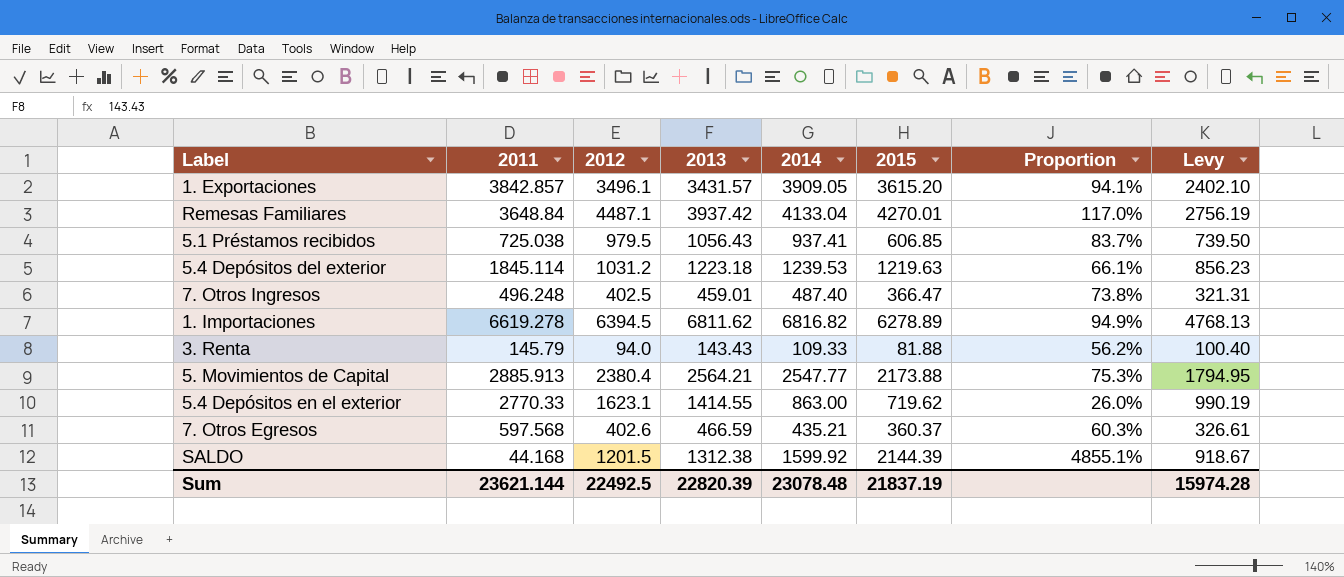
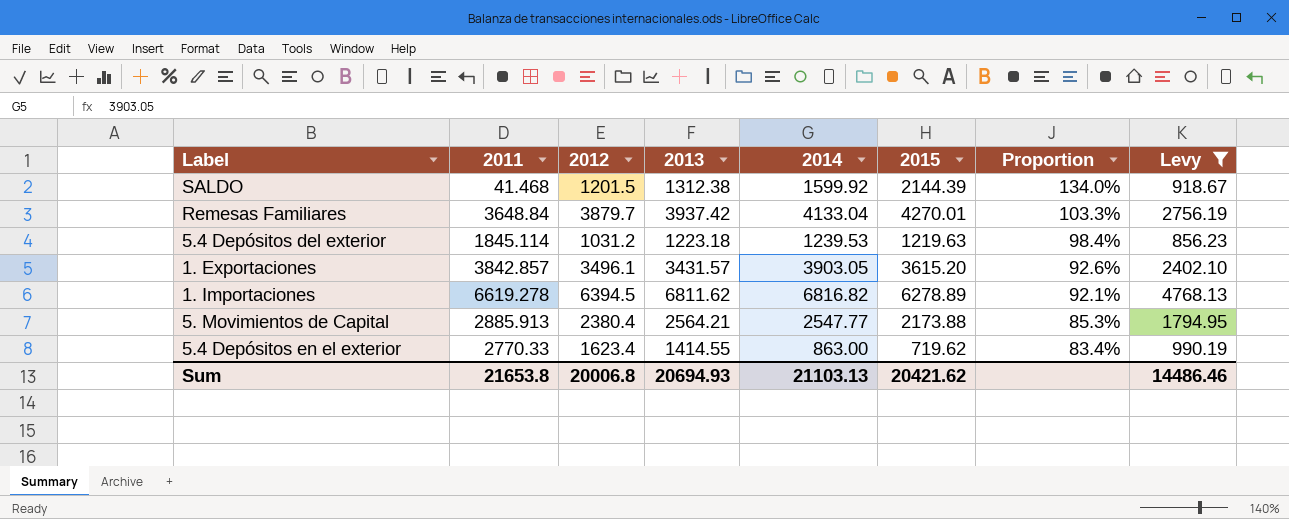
filter: none -> Levy >= 856.23
row order: none -> Proportion descending
column Proportion | formula: [2015] / [2011] -> [2015] / [2014]
SALDO | 2011: 44.168 -> 41.468
Remesas Familiares | 2012: 4487.1 -> 3879.7
1. Exportaciones | 2014: 3909.05 -> 3903.05
5.4 Depósitos en el exterior | 2012: 1623.1 -> 1623.4
Sum | 2011: 23621.144 -> 21653.8
Sum | 2012: 22492.5 -> 20006.8
Sum | 2013: 22820.39 -> 20694.93
Sum | 2014: 23078.48 -> 21103.13
Sum | 2015: 21837.19 -> 20421.62
Sum | Levy: 15974.28 -> 14486.46

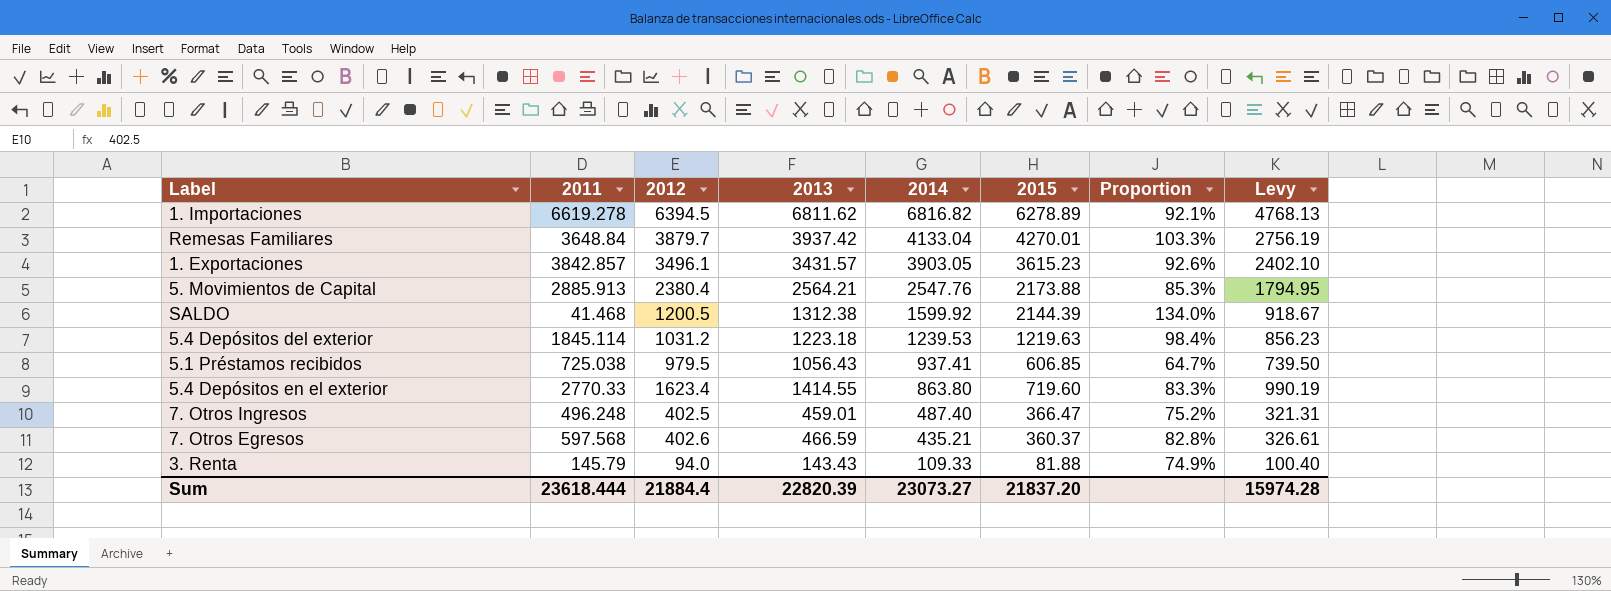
filter: Levy >= 856.23 -> none
row order: Proportion descending -> 2014 descending
1. Exportaciones | 2015: 3615.20 -> 3615.23
5. Movimientos de Capital | 2014: 2547.77 -> 2547.76
SALDO | 2012: 1201.5 -> 1200.5
5.4 Depósitos en el exterior | 2014: 863.00 -> 863.80
5.4 Depósitos en el exterior | 2015: 719.62 -> 719.60
5.4 Depósitos en el exterior | Proportion: 83.4% -> 83.3%
Sum | 2011: 21653.8 -> 23618.444
Sum | 2012: 20006.8 -> 21884.4
Sum | 2013: 20694.93 -> 22820.39
Sum | 2014: 21103.13 -> 23073.27
Sum | 2015: 20421.62 -> 21837.20
Sum | Levy: 14486.46 -> 15974.28

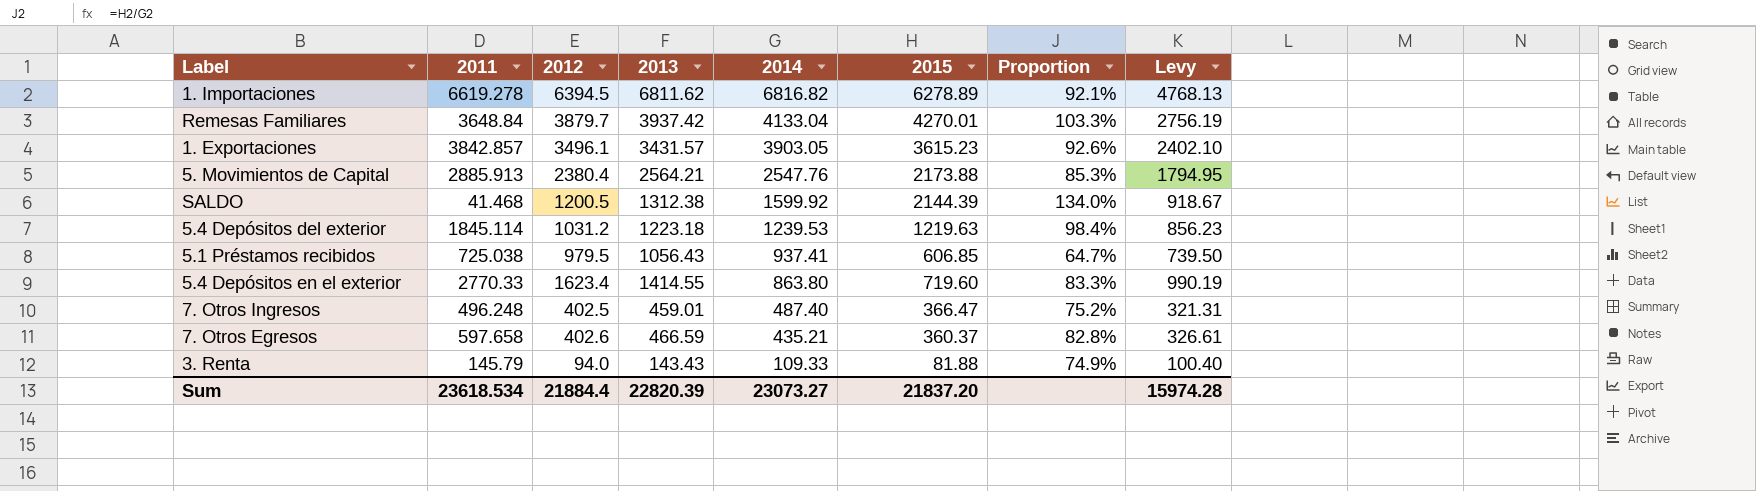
7. Otros Egresos | 2011: 597.568 -> 597.658
Sum | 2011: 23618.444 -> 23618.534

